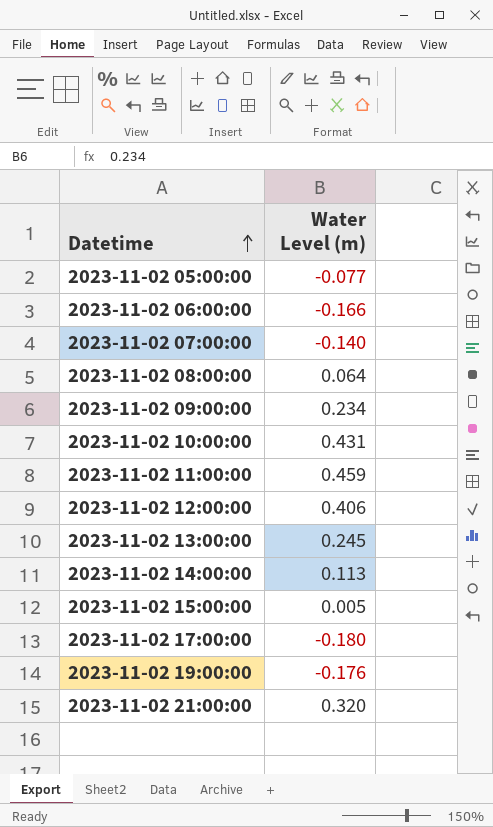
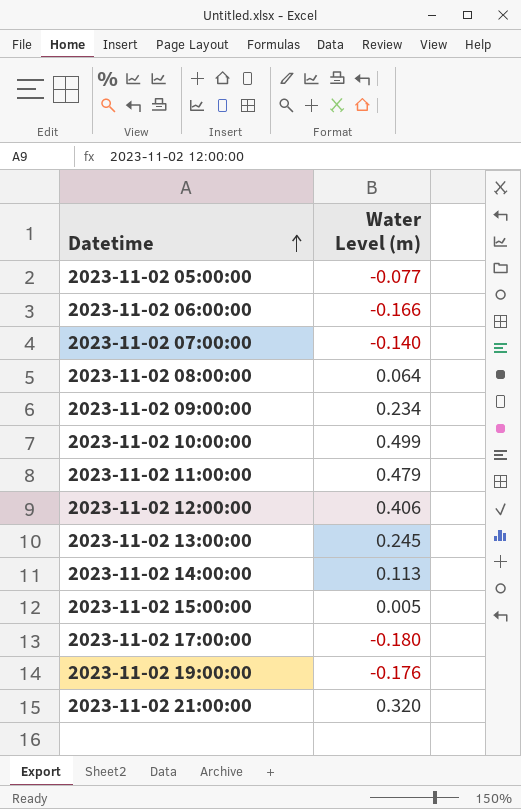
2023-11-02 10:00:00 | Water Level (m): 0.431 -> 0.499
2023-11-02 11:00:00 | Water Level (m): 0.459 -> 0.479

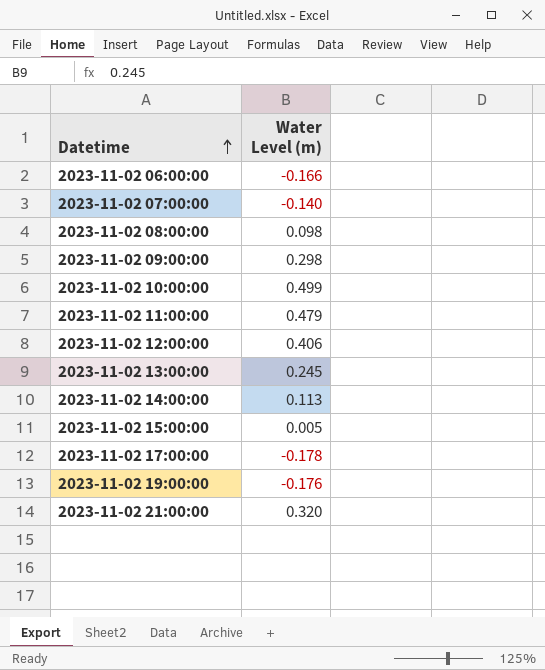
row 2023-11-02 05:00:00: -0.077 -> none
2023-11-02 08:00:00 | Water Level (m): 0.064 -> 0.098
2023-11-02 09:00:00 | Water Level (m): 0.234 -> 0.298
2023-11-02 17:00:00 | Water Level (m): -0.180 -> -0.178

